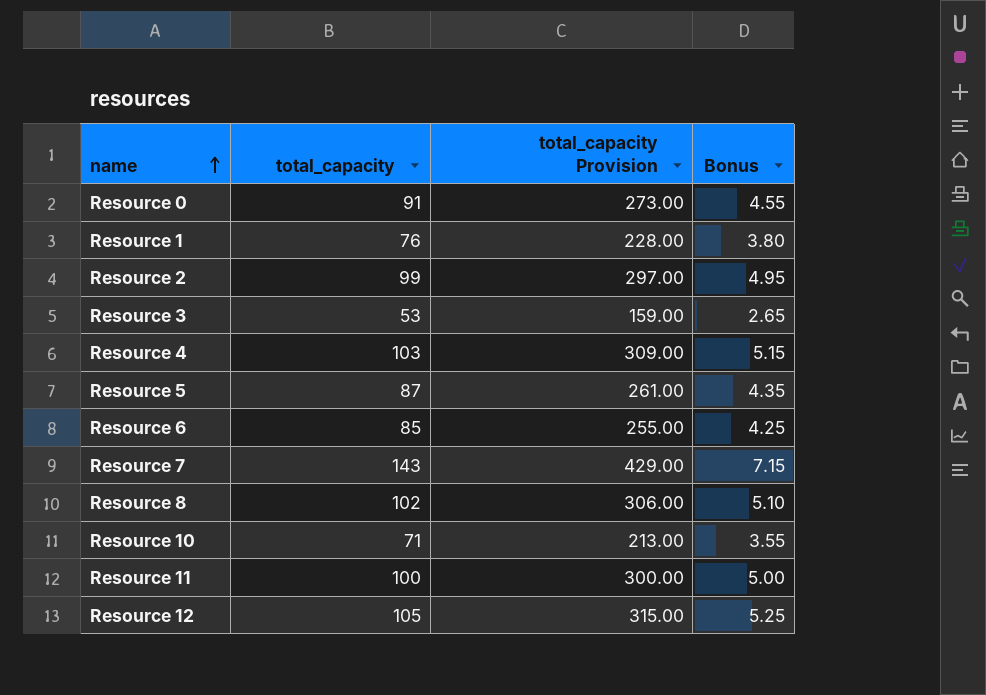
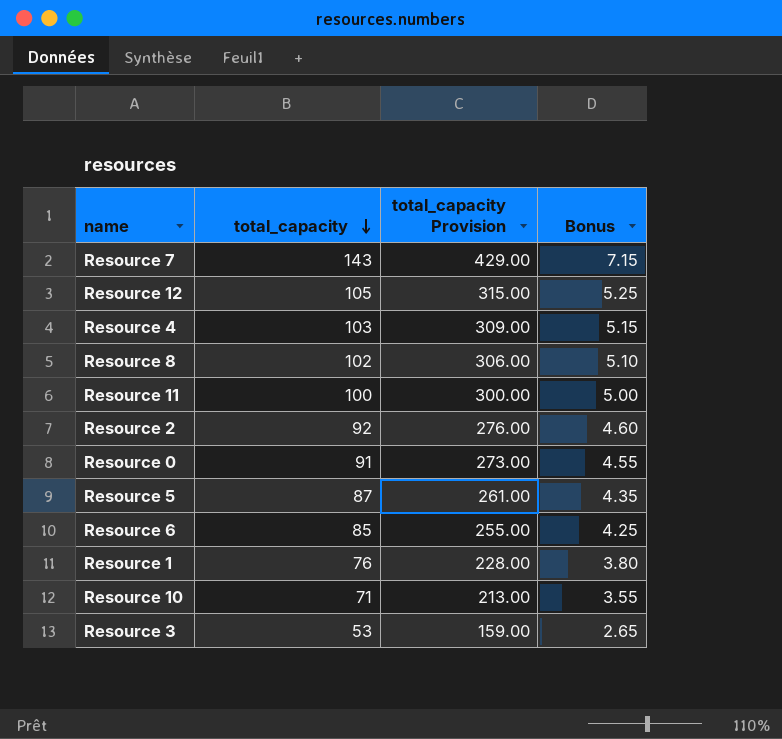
row order: name ascending -> total_capacity descending
Resource 2 | total_capacity: 99 -> 92
Resource 2 | total_capacity Provision: 297.00 -> 276.00
Resource 2 | Bonus: 4.95 -> 4.60

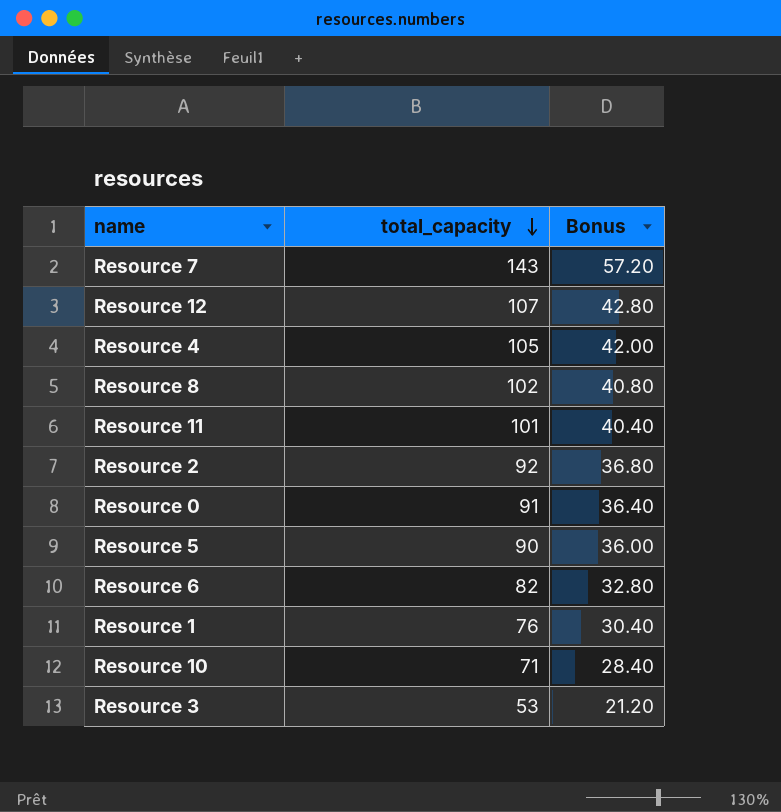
column total_capacity Provision | formula: [total_capacity] * 3 -> none
column Bonus | formula: [total_capacity] * 0.05 -> [total_capacity] * 0.4
Resource 12 | total_capacity: 105 -> 107
Resource 4 | total_capacity: 103 -> 105
Resource 11 | total_capacity: 100 -> 101
Resource 5 | total_capacity: 87 -> 90
Resource 6 | total_capacity: 85 -> 82

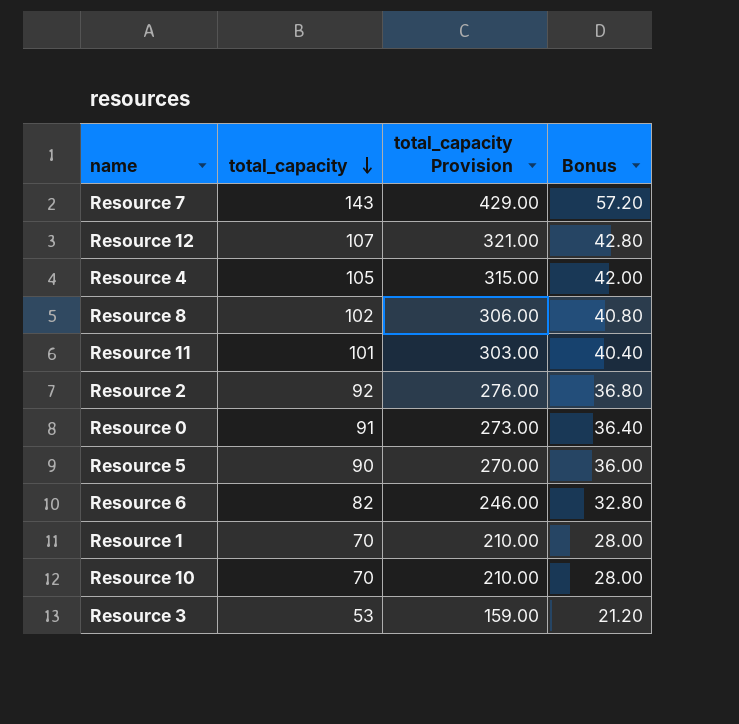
column total_capacity Provision | formula: none -> [total_capacity] * 3
Resource 1 | total_capacity: 76 -> 70
Resource 1 | Bonus: 30.40 -> 28.00
Resource 10 | total_capacity: 71 -> 70
Resource 10 | Bonus: 28.40 -> 28.00

